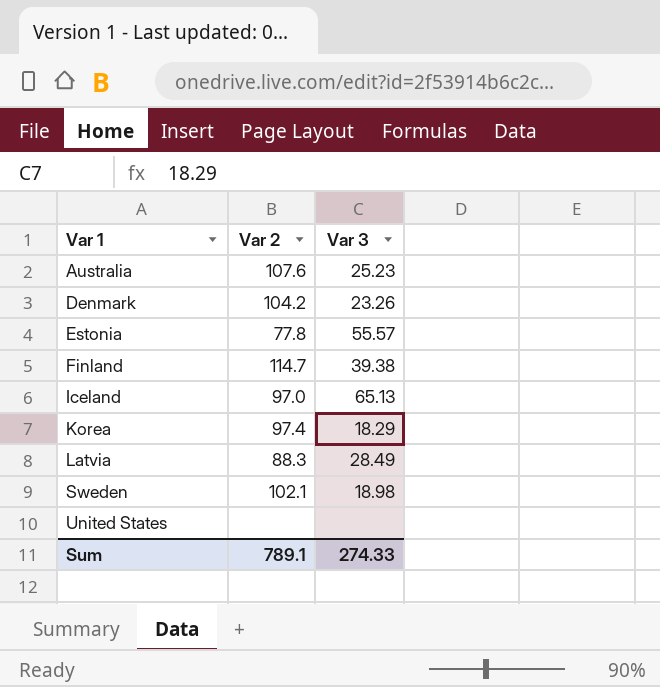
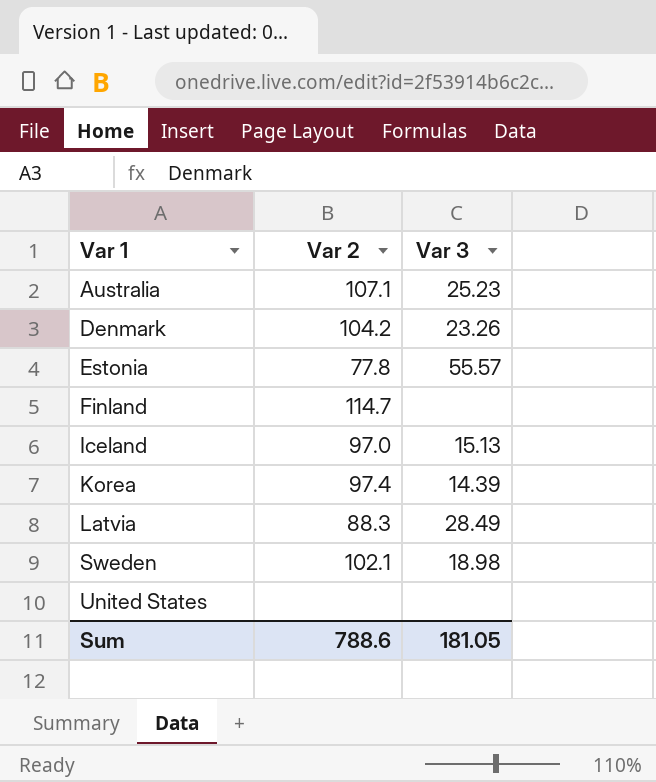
Australia | Var 2: 107.6 -> 107.1
Finland | Var 3: 39.38 -> none
Iceland | Var 3: 65.13 -> 15.13
Korea | Var 3: 18.29 -> 14.39
Sum | Var 2: 789.1 -> 788.6
Sum | Var 3: 274.33 -> 181.05

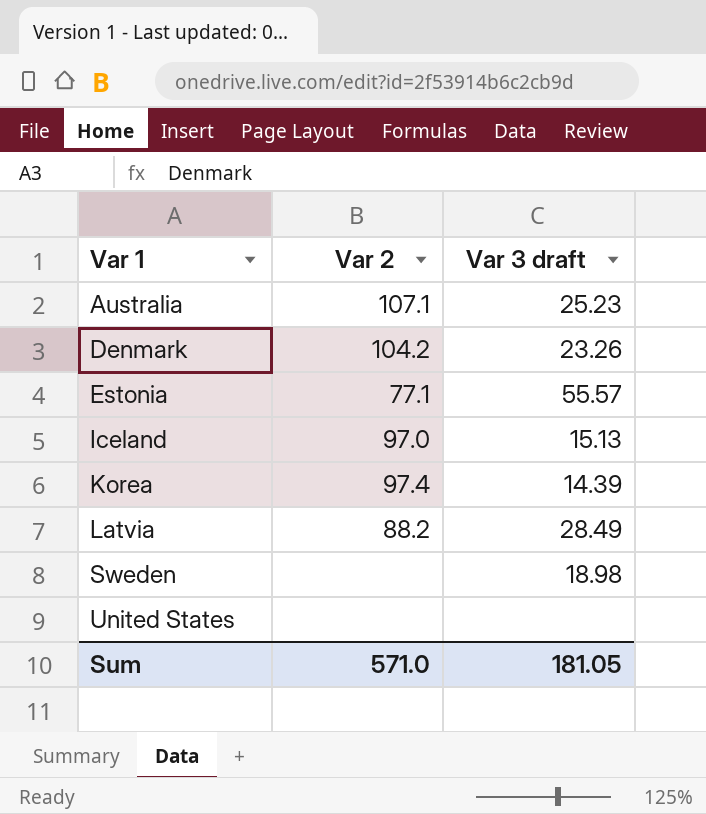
column name: Var 3 -> Var 3 draft
row Finland: 114.7 | none -> none
Estonia | Var 2: 77.8 -> 77.1
Latvia | Var 2: 88.3 -> 88.2
Sweden | Var 2: 102.1 -> none
Sum | Var 2: 788.6 -> 571.0

